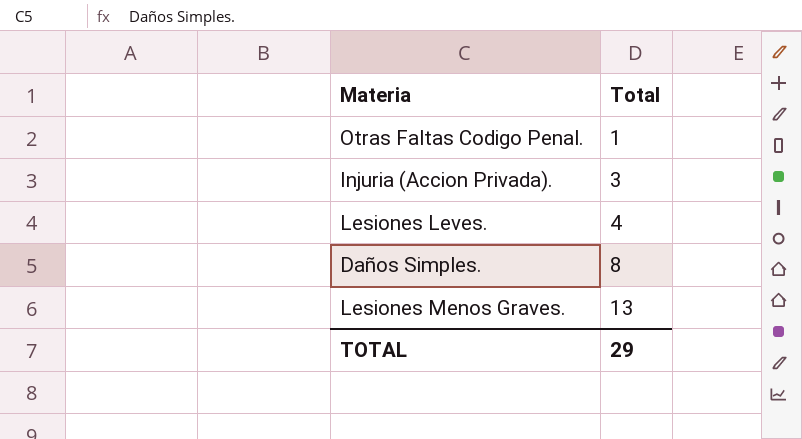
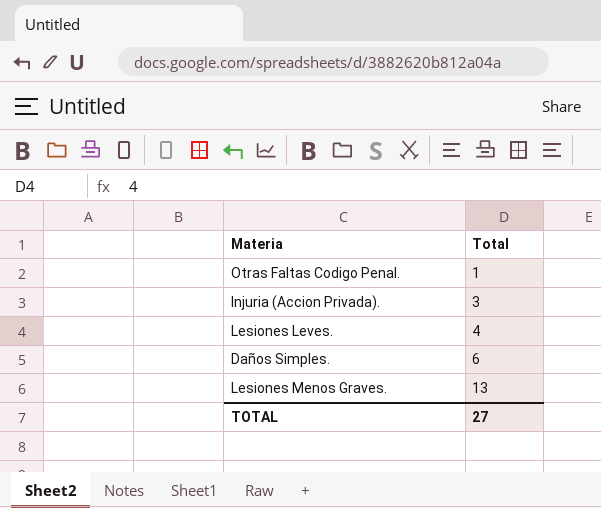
Daños Simples. | Total: 8 -> 6
TOTAL | Total: 29 -> 27

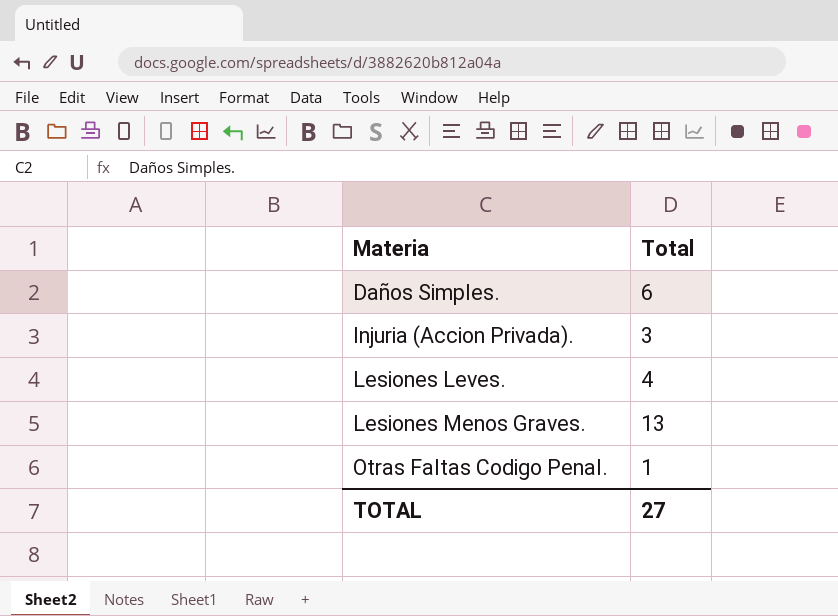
row order: Total ascending -> Materia ascending

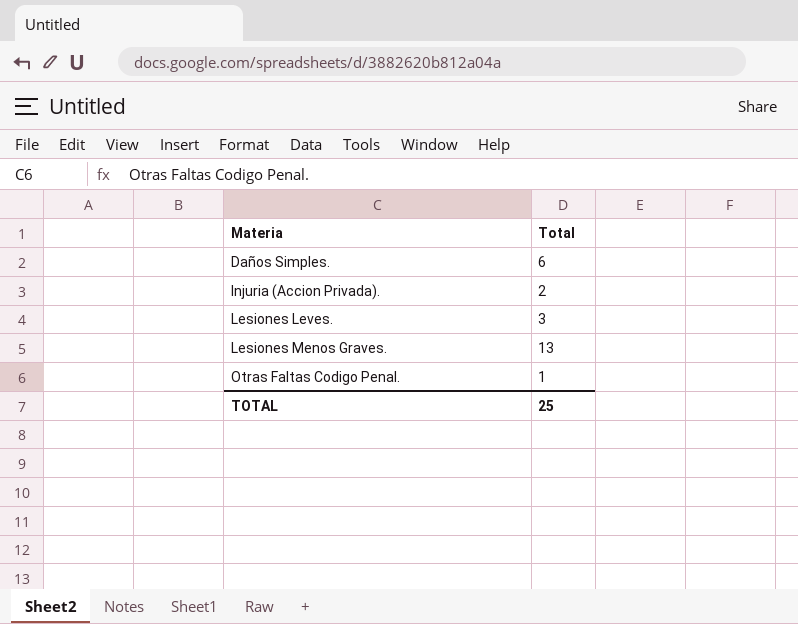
Injuria (Accion Privada). | Total: 3 -> 2
Lesiones Leves. | Total: 4 -> 3
TOTAL | Total: 27 -> 25

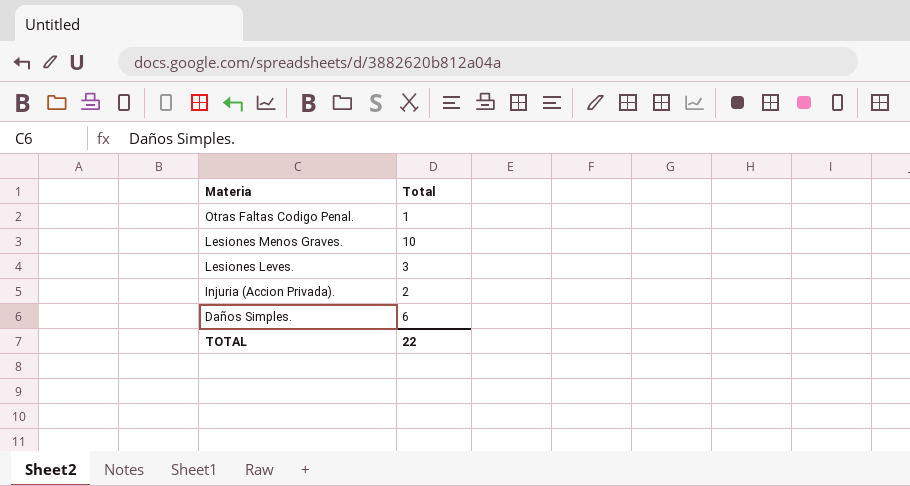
row order: Materia ascending -> Materia descending
Lesiones Menos Graves. | Total: 13 -> 10
TOTAL | Total: 25 -> 22

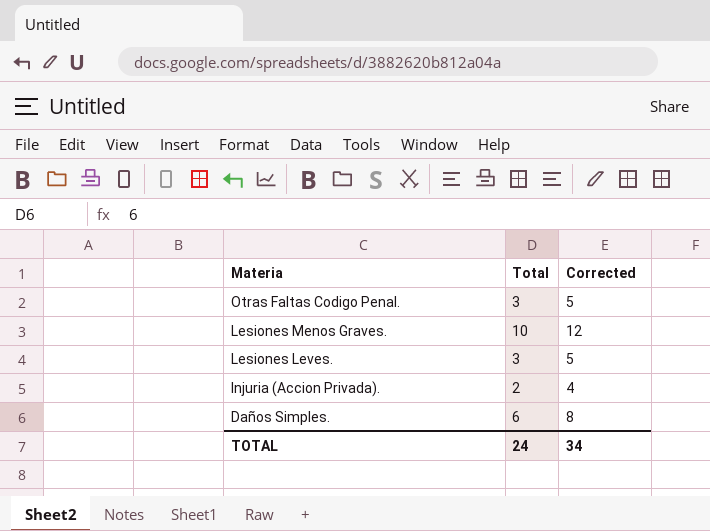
column Corrected | formula: none -> [Total] + 2
Otras Faltas Codigo Penal. | Total: 1 -> 3
TOTAL | Total: 22 -> 24

